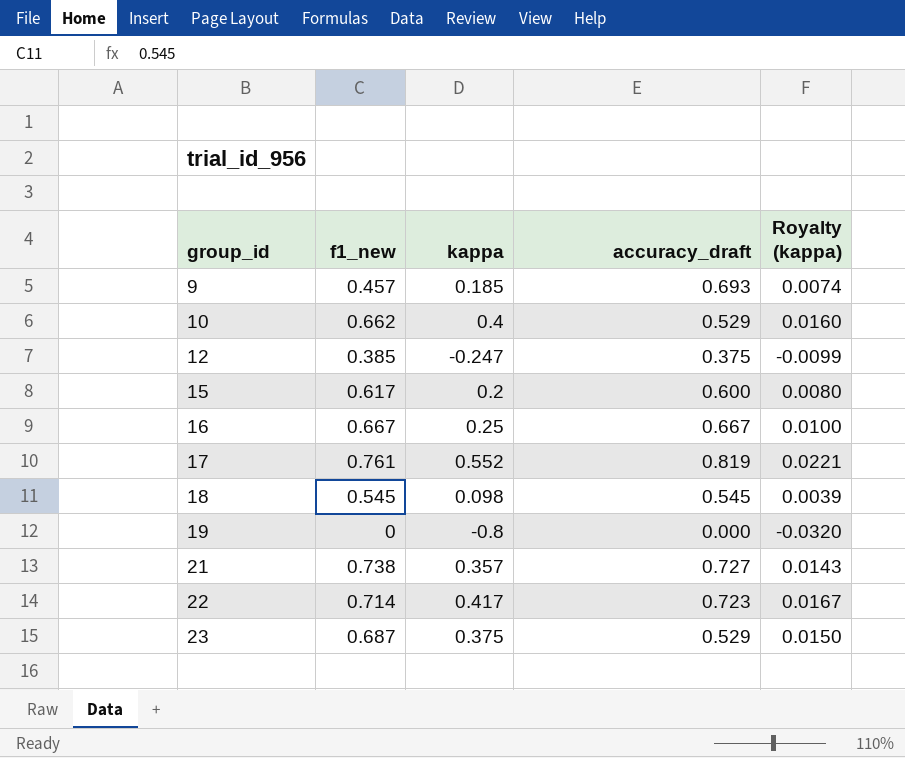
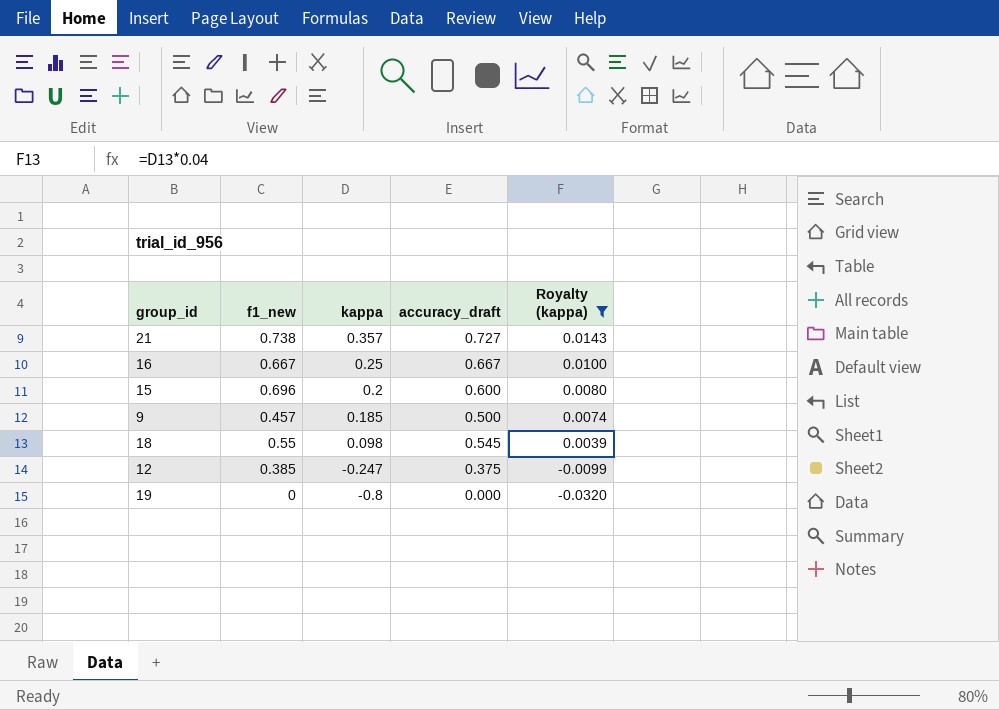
filter: none -> Royalty (kappa) <= 0.0143
row order: group_id ascending -> kappa descending
15 | f1_new: 0.617 -> 0.696
9 | accuracy_draft: 0.693 -> 0.500
18 | f1_new: 0.545 -> 0.55

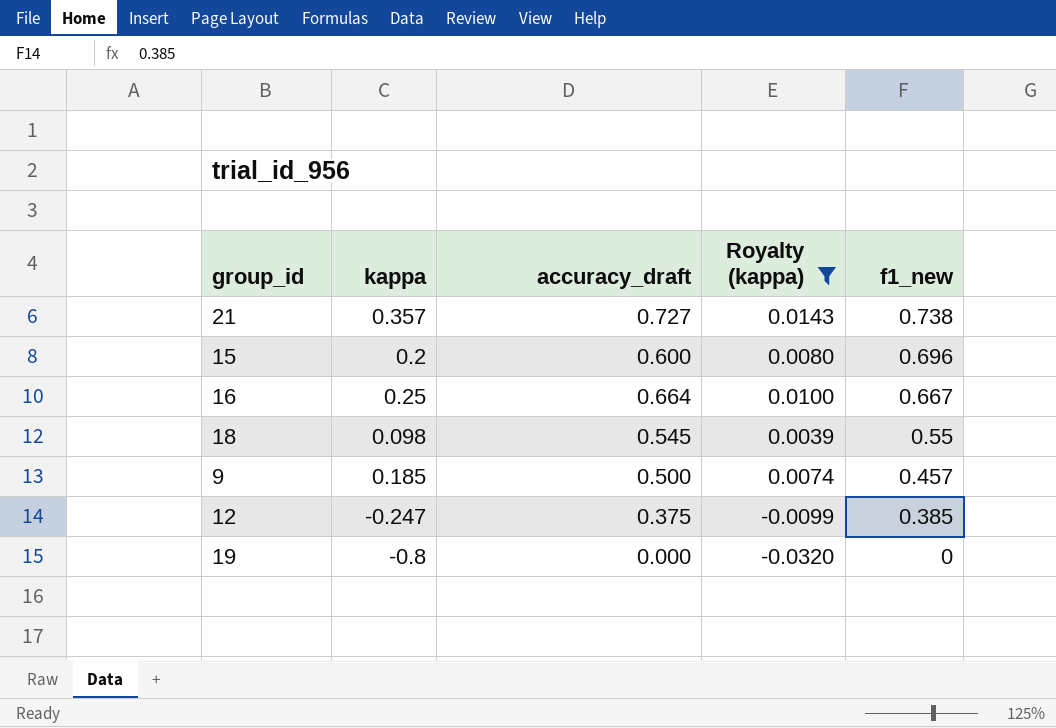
row order: kappa descending -> f1_new descending
column f1_new | position: 2 -> 5
16 | accuracy_draft: 0.667 -> 0.664

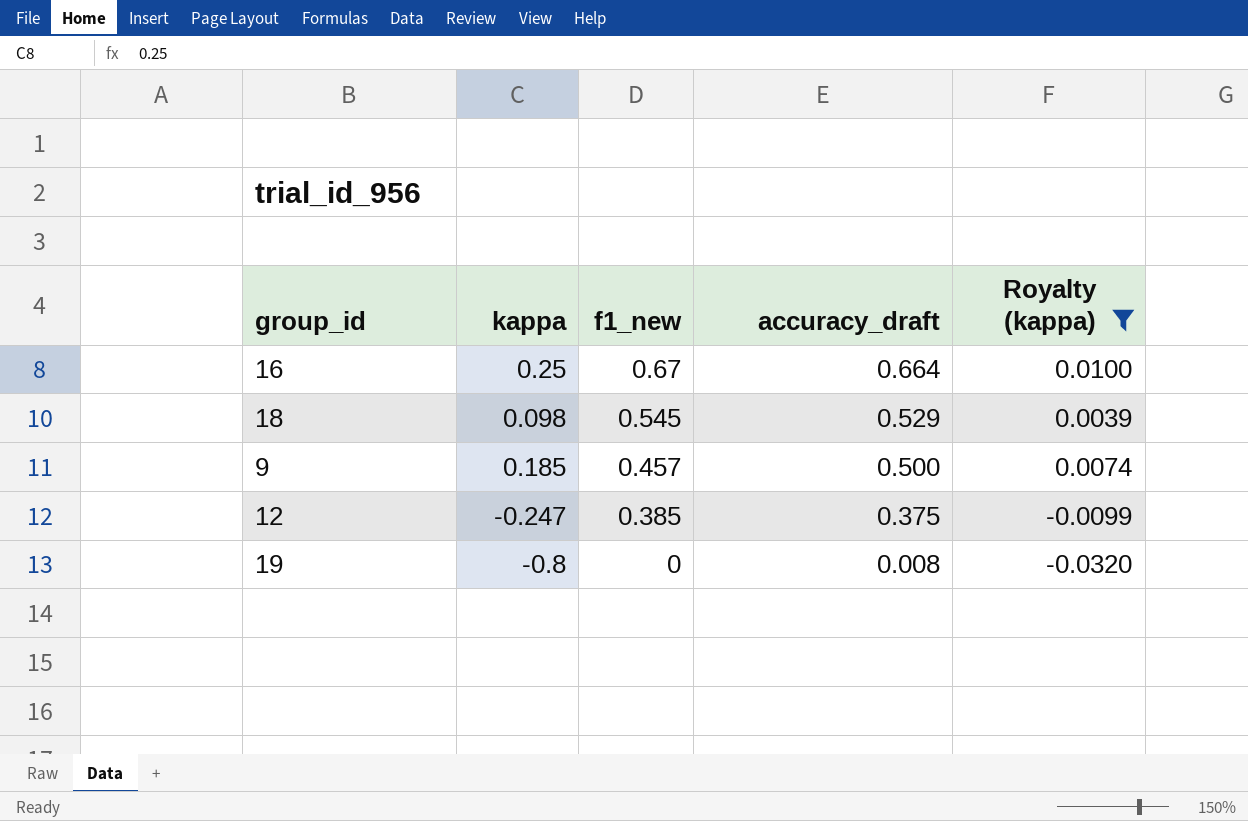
column f1_new | position: 5 -> 3
row 21: 0.357 | 0.727 | 0.0143 | 0.738 -> none
row 15: 0.2 | 0.600 | 0.0080 | 0.696 -> none
16 | f1_new: 0.667 -> 0.67
18 | f1_new: 0.55 -> 0.545
18 | accuracy_draft: 0.545 -> 0.529
19 | accuracy_draft: 0.000 -> 0.008

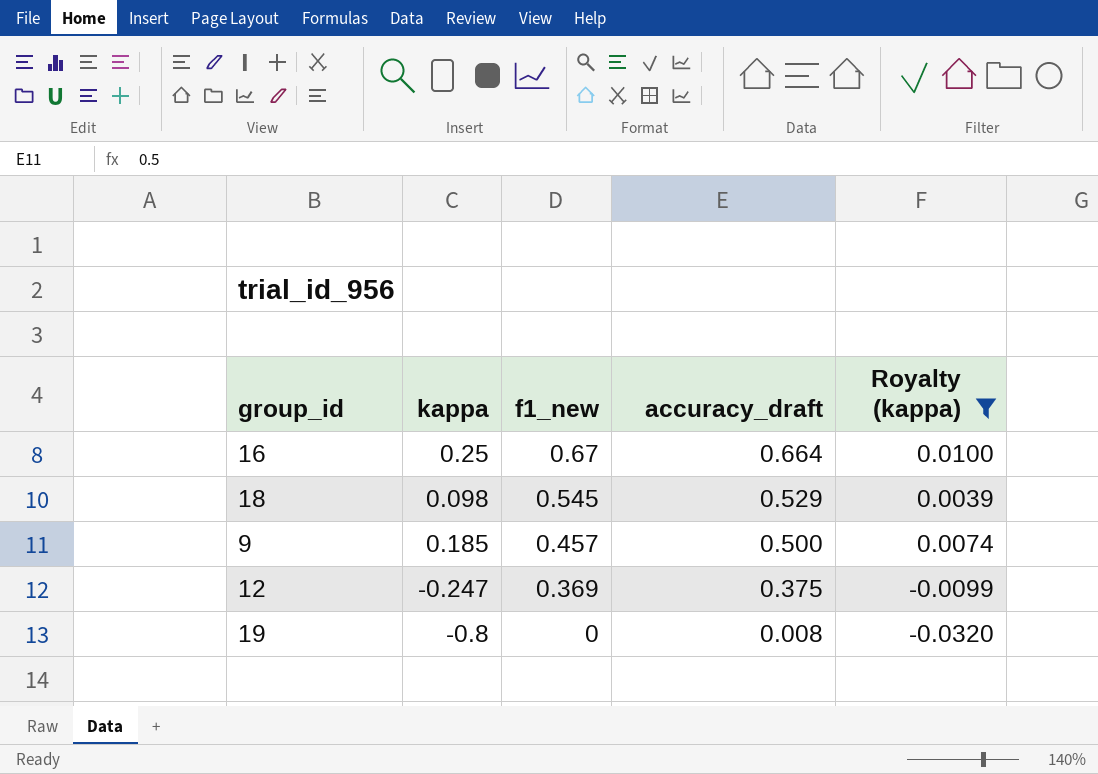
12 | f1_new: 0.385 -> 0.369

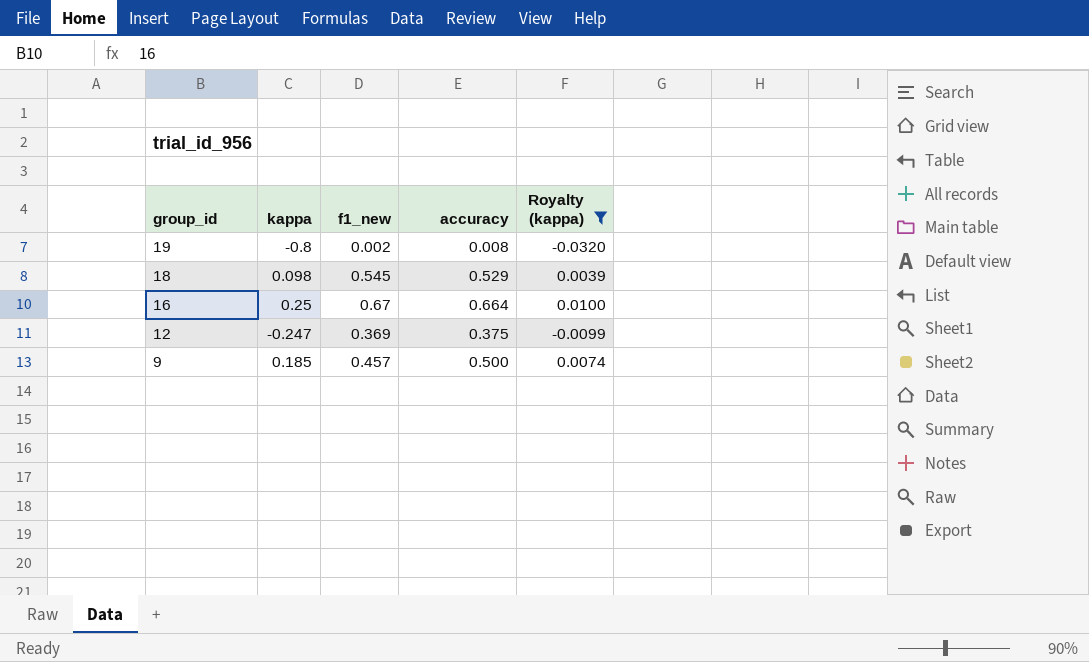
row order: f1_new descending -> group_id descending
column name: accuracy_draft -> accuracy
19 | f1_new: 0 -> 0.002

